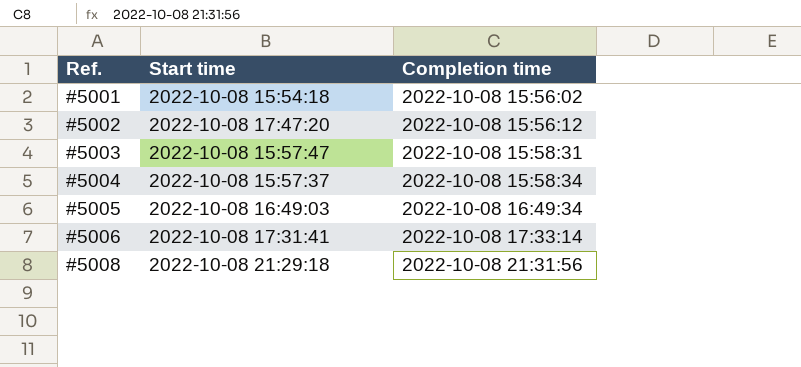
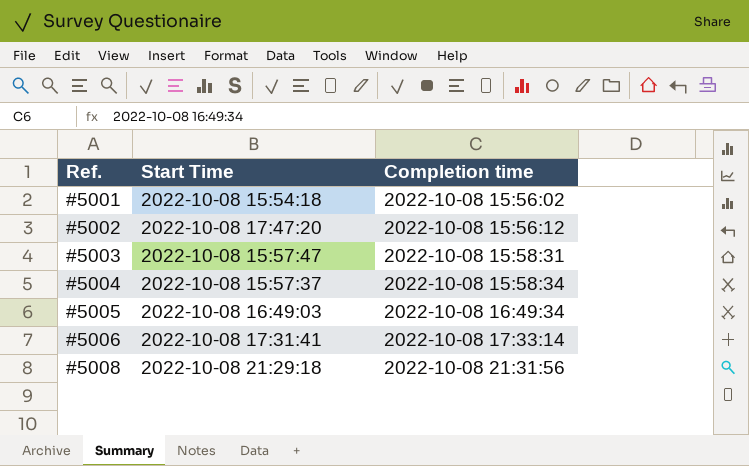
column name: Start time -> Start Time

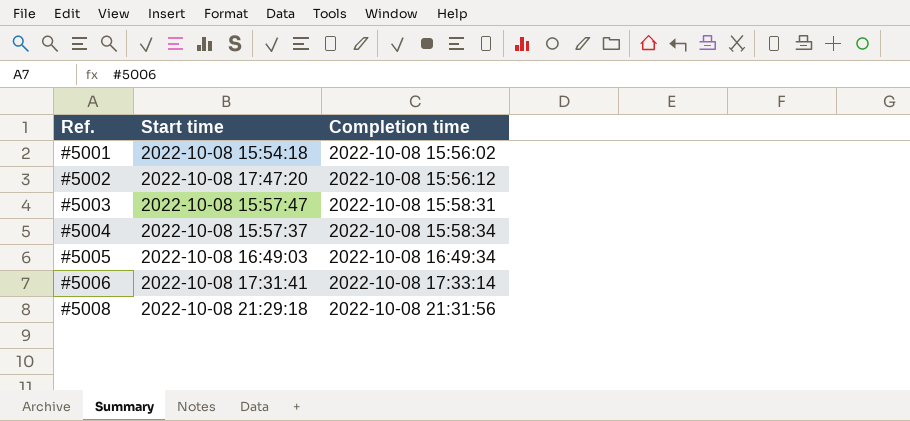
column name: Start Time -> Start time

